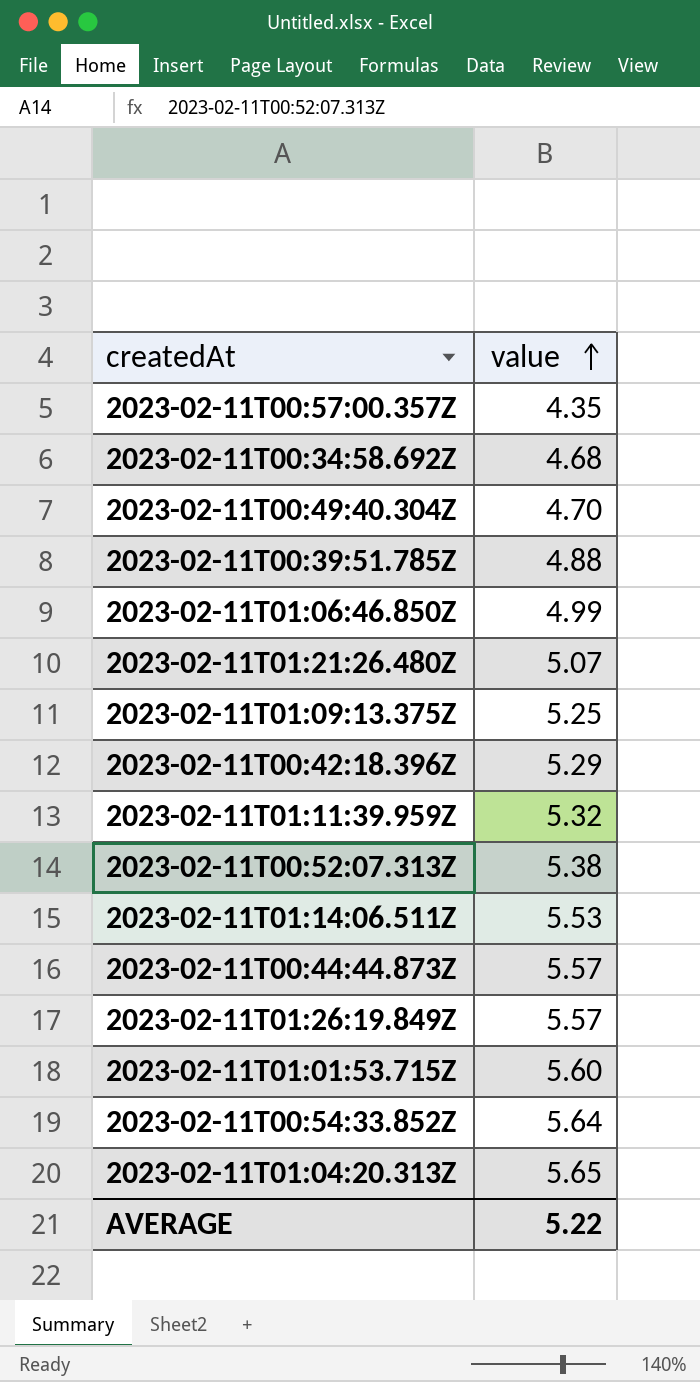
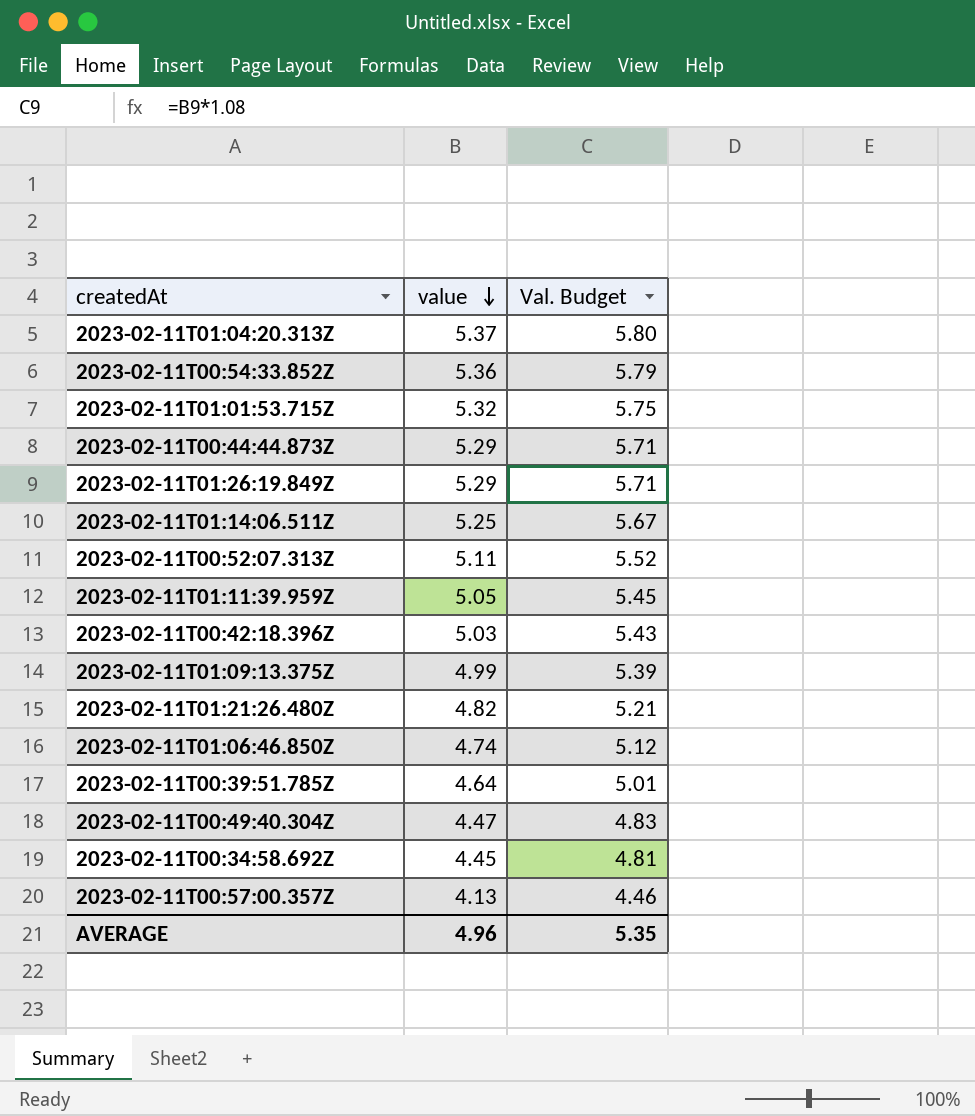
row order: value ascending -> value descending
column Val. Budget | formula: none -> [value] * 1.08
2023-02-11T01:04:20.313Z | value: 5.65 -> 5.37
2023-02-11T00:54:33.852Z | value: 5.64 -> 5.36
2023-02-11T01:01:53.715Z | value: 5.60 -> 5.32
2023-02-11T00:44:44.873Z | value: 5.57 -> 5.29
2023-02-11T01:26:19.849Z | value: 5.57 -> 5.29
2023-02-11T01:14:06.511Z | value: 5.53 -> 5.25
2023-02-11T00:52:07.313Z | value: 5.38 -> 5.11
2023-02-11T01:11:39.959Z | value: 5.32 -> 5.05
2023-02-11T00:42:18.396Z | value: 5.29 -> 5.03
2023-02-11T01:09:13.375Z | value: 5.25 -> 4.99
2023-02-11T01:21:26.480Z | value: 5.07 -> 4.82
2023-02-11T01:06:46.850Z | value: 4.99 -> 4.74
2023-02-11T00:39:51.785Z | value: 4.88 -> 4.64
2023-02-11T00:49:40.304Z | value: 4.70 -> 4.47
2023-02-11T00:34:58.692Z | value: 4.68 -> 4.45
2023-02-11T00:57:00.357Z | value: 4.35 -> 4.13
AVERAGE | value: 5.22 -> 4.96

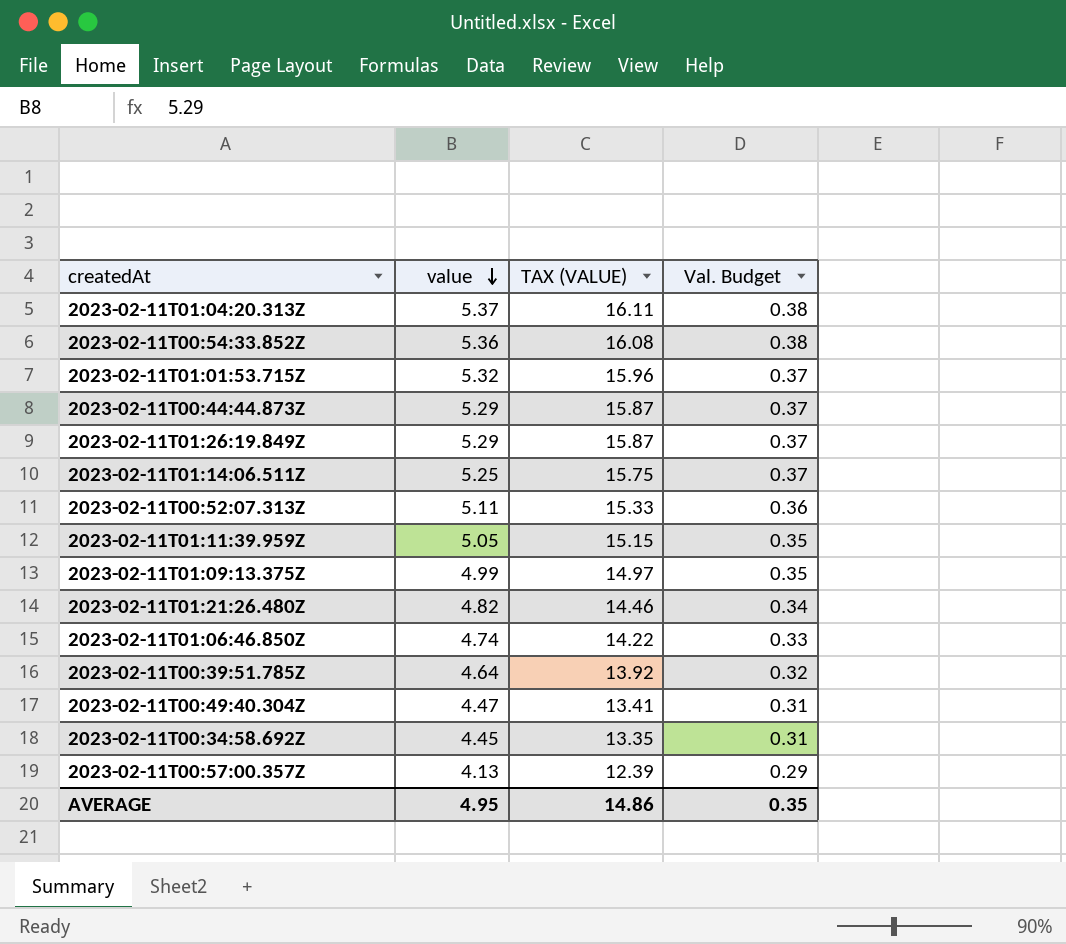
column TAX (VALUE) | formula: none -> [value] * 3
column Val. Budget | formula: [value] * 1.08 -> [value] * 0.07
row 2023-02-11T00:42:18.396Z: 5.03 | 5.43 -> none
AVERAGE | value: 4.96 -> 4.95
AVERAGE | Val. Budget: 5.35 -> 0.35

